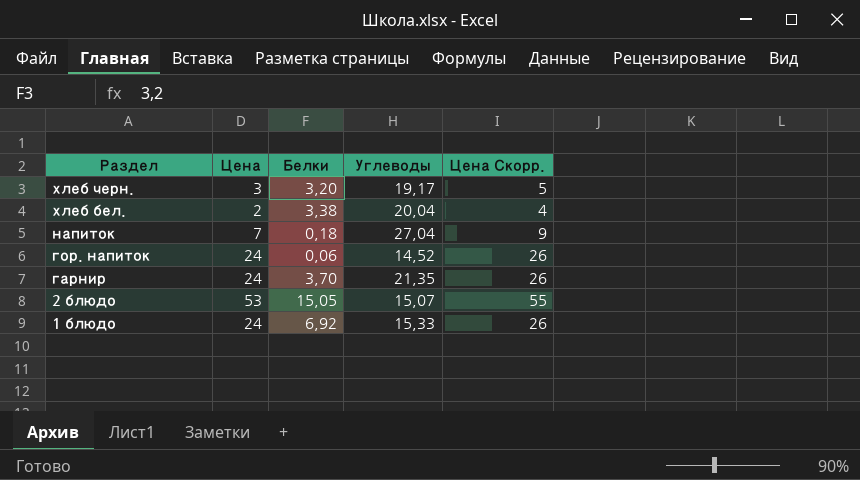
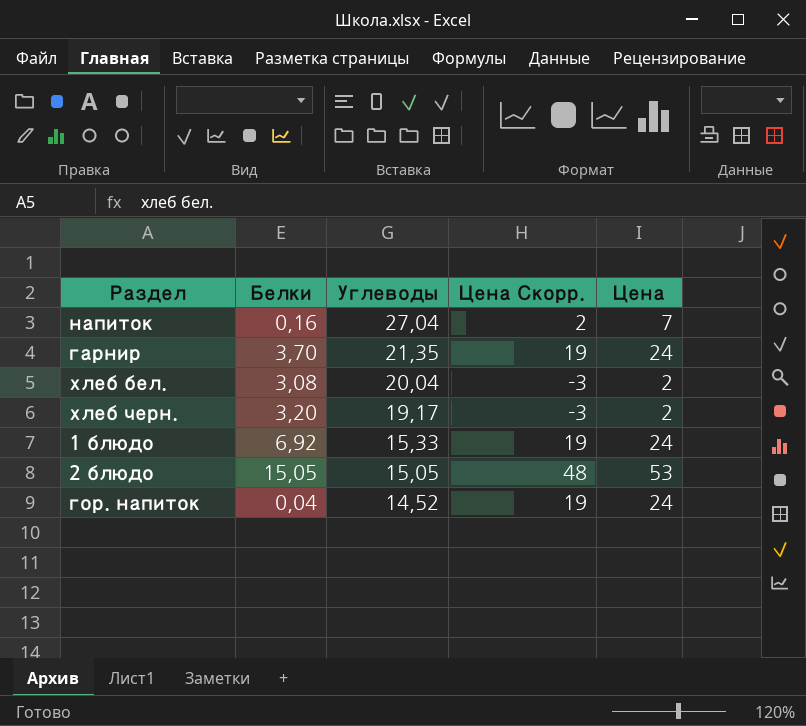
row order: Раздел descending -> Углеводы descending
column Цена Скорр. | formula: [Цена] + 2 -> [Цена] - 5
column Цена | position: 2 -> 5
напиток | Белки: 0,18 -> 0,16
хлеб бел. | Белки: 3,38 -> 3,08
хлеб черн. | Цена: 3 -> 2
2 блюдо | Углеводы: 15,07 -> 15,05
гор. напиток | Белки: 0,06 -> 0,04

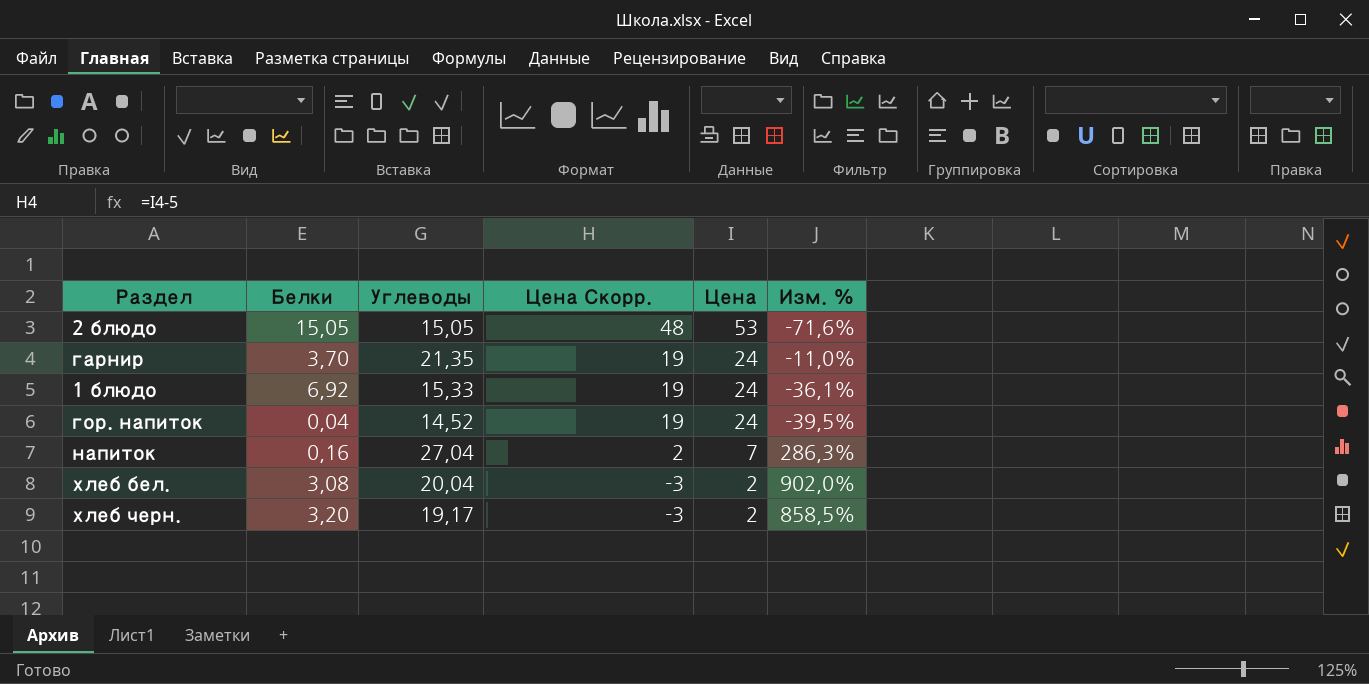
row order: Углеводы descending -> Цена Скорр. descending
column Изм. % | formula: none -> ([Углеводы] - [Цена]) / [Цена]

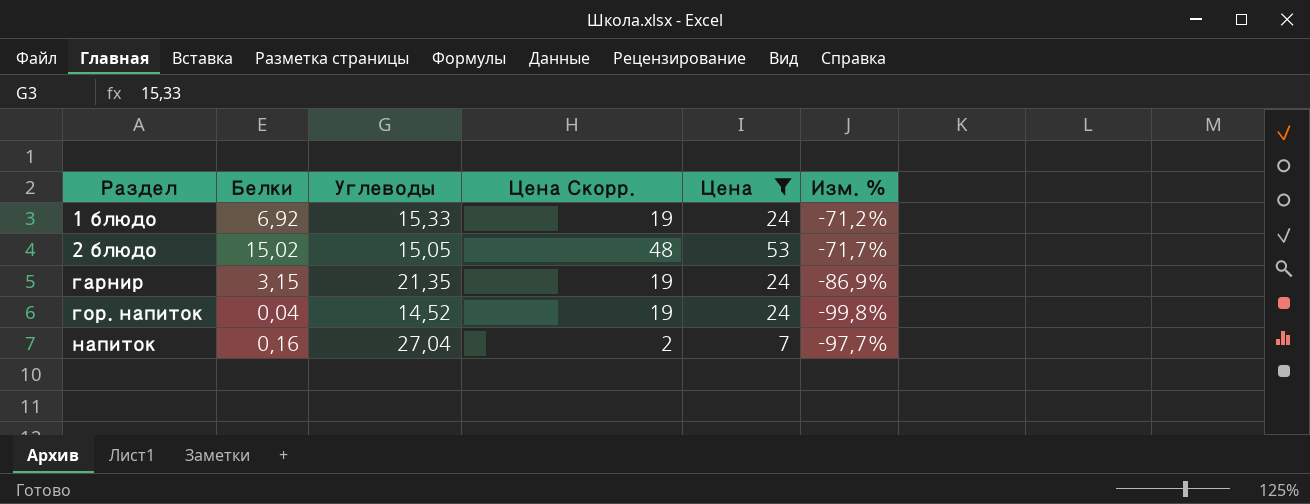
filter: none -> Цена != 2
row order: Цена Скорр. descending -> Раздел ascending
column Изм. % | formula: ([Углеводы] - [Цена]) / [Цена] -> ([Белки] - [Цена]) / [Цена]
2 блюдо | Белки: 15,05 -> 15,02
гарнир | Белки: 3,70 -> 3,15

